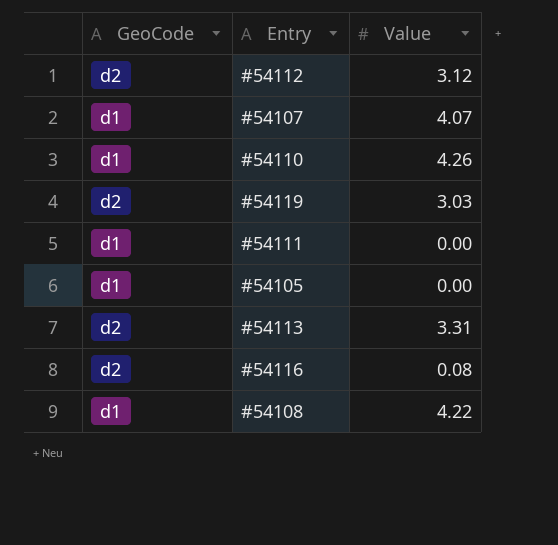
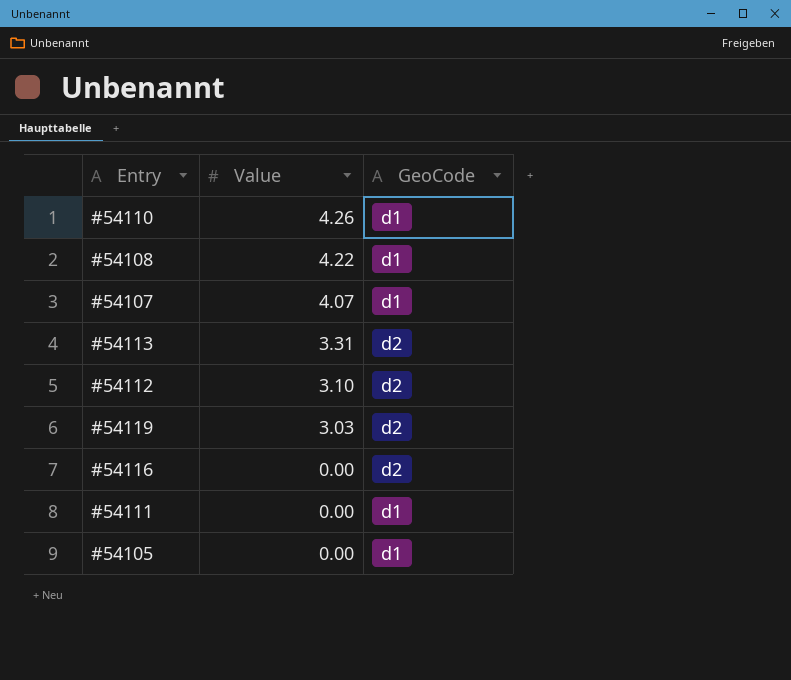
row order: none -> Value descending
column GeoCode | position: 1 -> 3
#54112 | Value: 3.12 -> 3.10
#54116 | Value: 0.08 -> 0.00

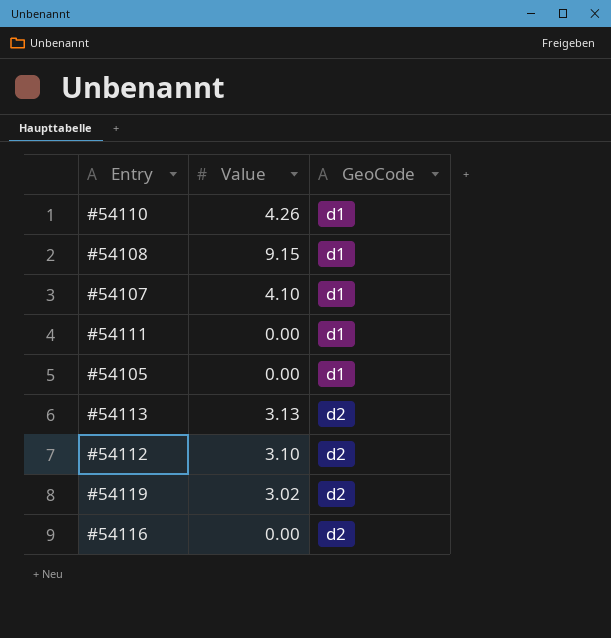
row order: Value descending -> GeoCode ascending
#54108 | Value: 4.22 -> 9.15
#54107 | Value: 4.07 -> 4.10
#54113 | Value: 3.31 -> 3.13
#54119 | Value: 3.03 -> 3.02

